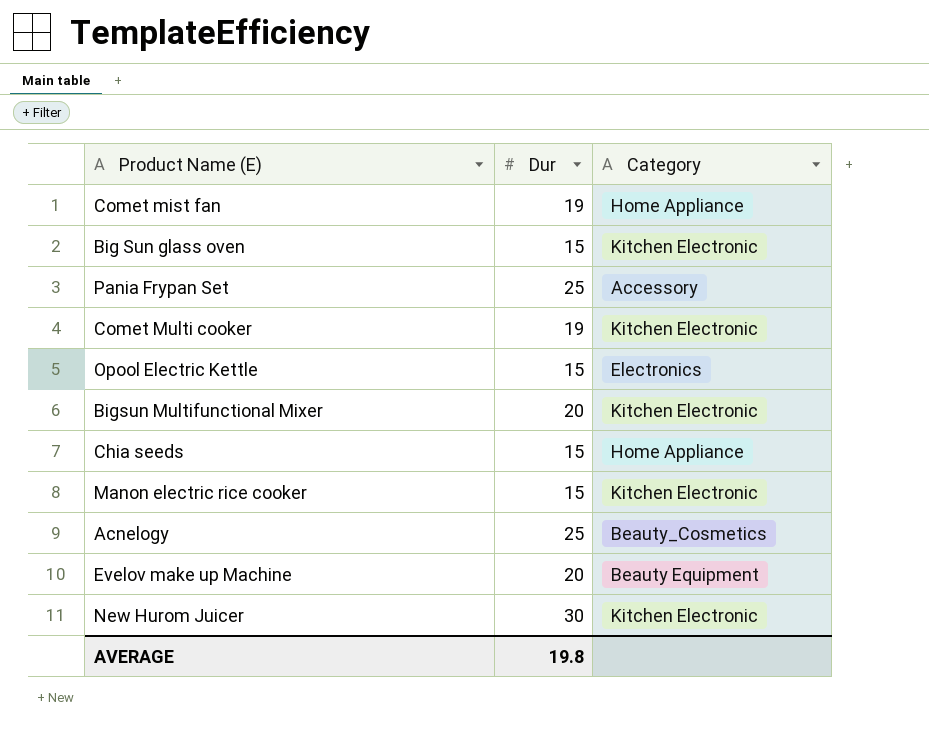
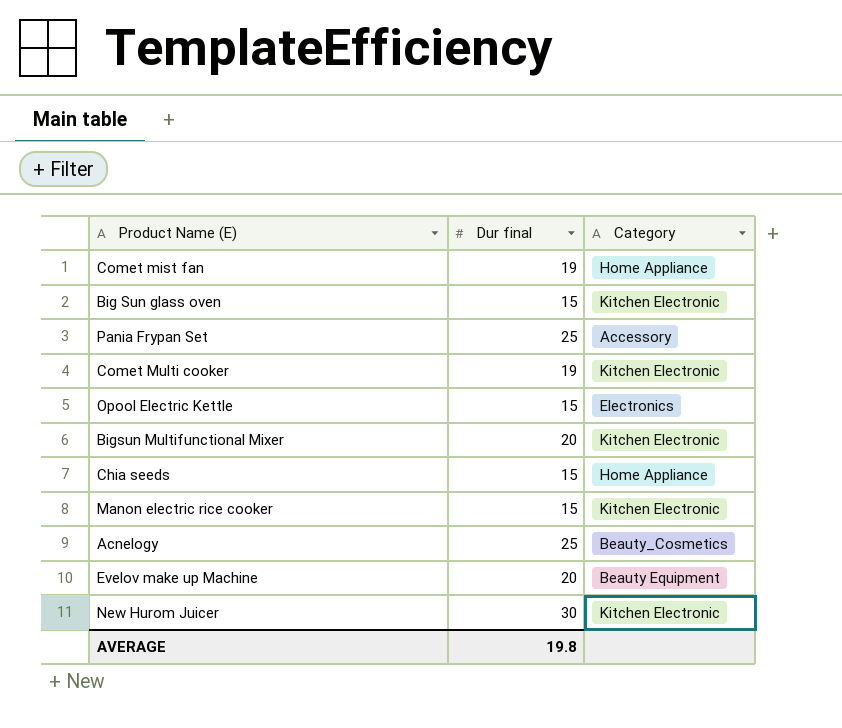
column name: Dur -> Dur final

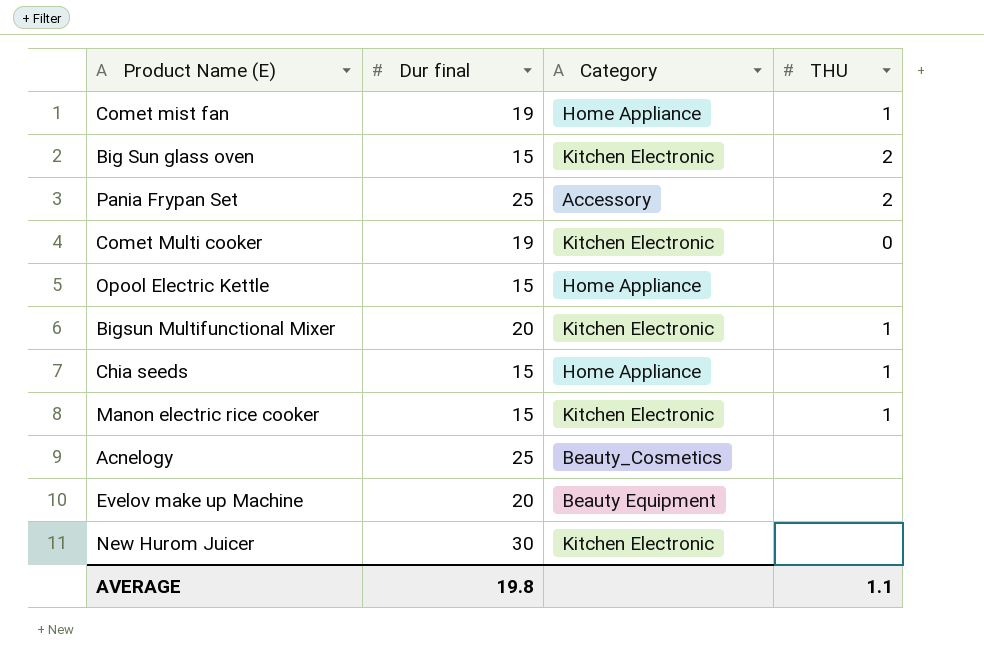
column THU | position: none -> 4
Opool Electric Kettle | Category: Electronics -> Home Appliance

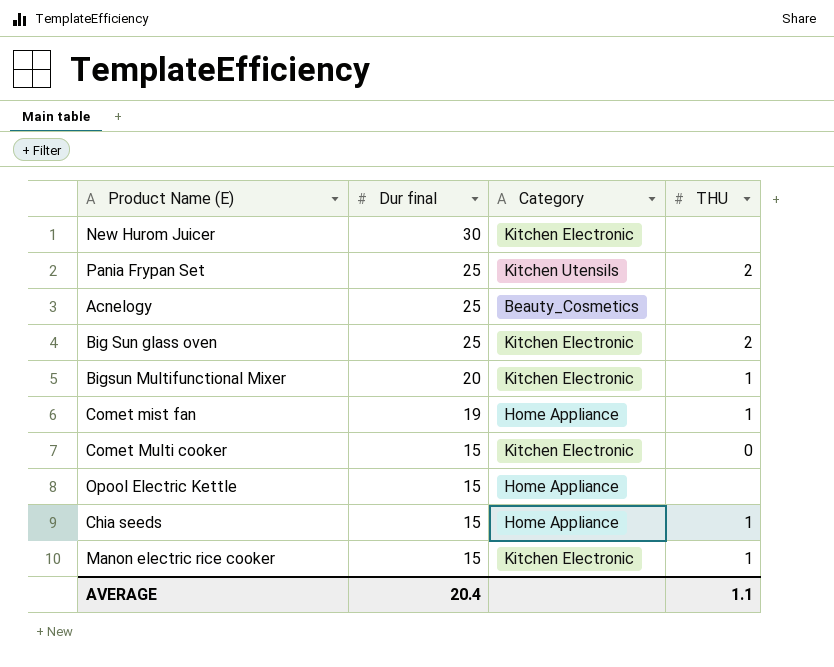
row order: none -> Dur final descending
row Evelov make up Machine: 20 | Beauty Equipment | none -> none
Pania Frypan Set | Category: Accessory -> Kitchen Utensils
Big Sun glass oven | Dur final: 15 -> 25
Comet Multi cooker | Dur final: 19 -> 15
AVERAGE | Dur final: 19.8 -> 20.4

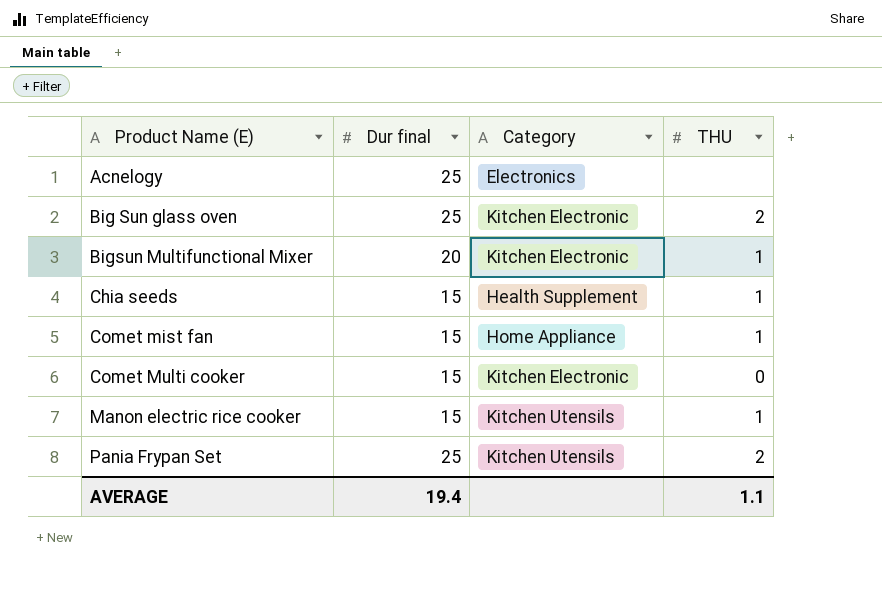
row order: Dur final descending -> Product Name (E) ascending
row New Hurom Juicer: 30 | Kitchen Electronic | none -> none
row Opool Electric Kettle: 15 | Home Appliance | none -> none
Acnelogy | Category: Beauty_Cosmetics -> Electronics
Chia seeds | Category: Home Appliance -> Health Supplement
Comet mist fan | Dur final: 19 -> 15
Manon electric rice cooker | Category: Kitchen Electronic -> Kitchen Utensils
AVERAGE | Dur final: 20.4 -> 19.4

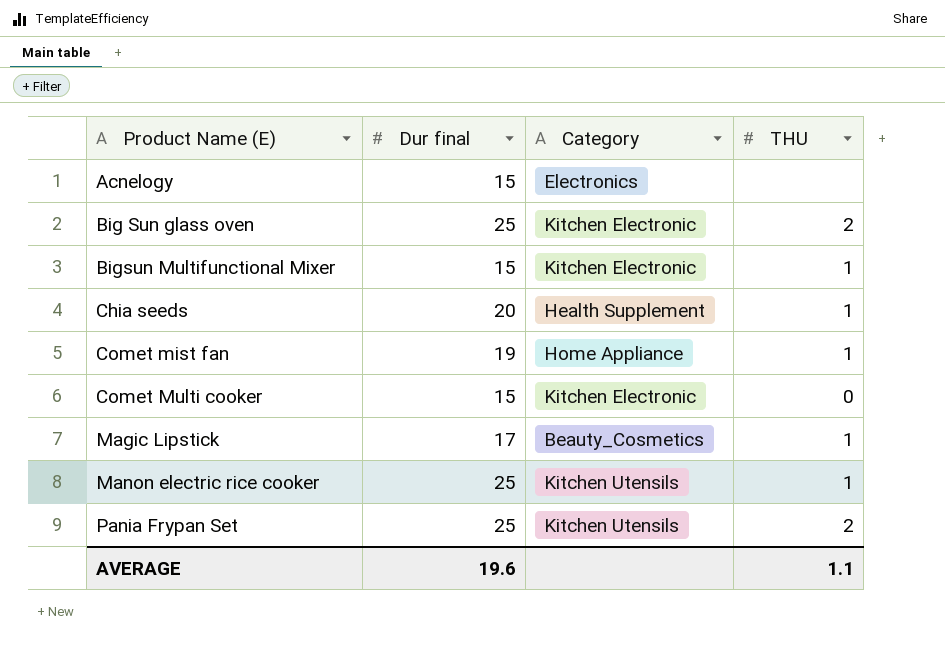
Acnelogy | Dur final: 25 -> 15
Bigsun Multifunctional Mixer | Dur final: 20 -> 15
Chia seeds | Dur final: 15 -> 20
Comet mist fan | Dur final: 15 -> 19
row Magic Lipstick: none -> 17 | Beauty_Cosmetics | 1
Manon electric rice cooker | Dur final: 15 -> 25
AVERAGE | Dur final: 19.4 -> 19.6

